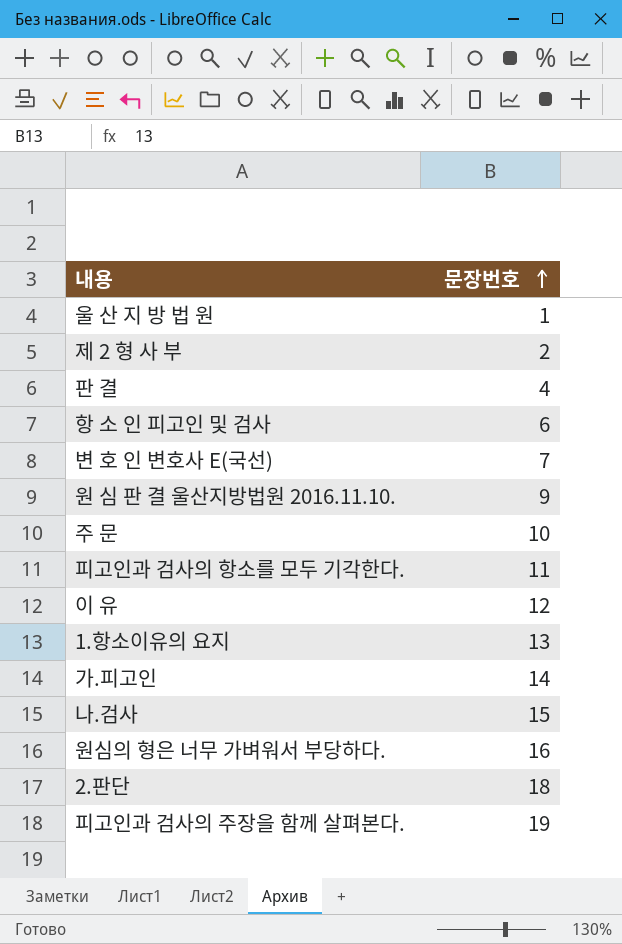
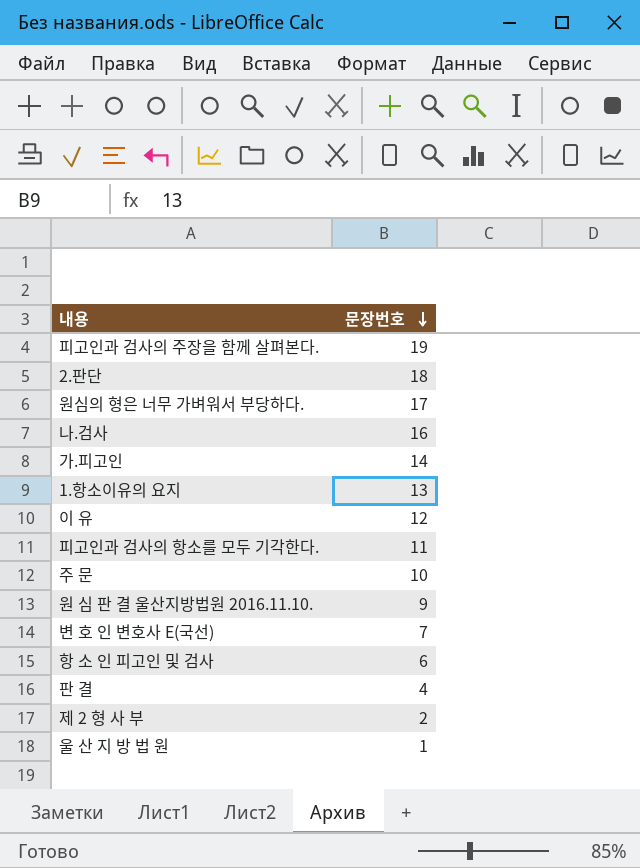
row order: 문장번호 ascending -> 문장번호 descending
원심의 형은 너무 가벼워서 부당하다. | 문장번호: 16 -> 17
나.검사 | 문장번호: 15 -> 16

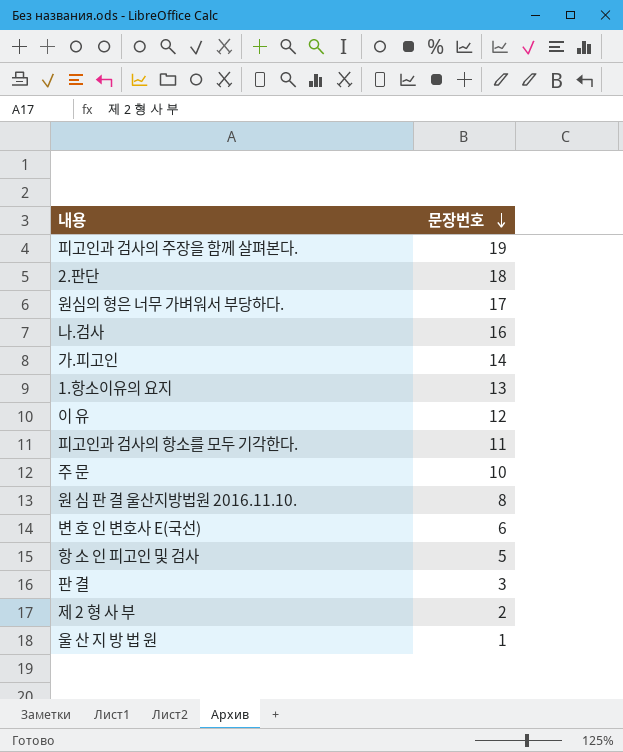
원 심 판 결 울산지방법원 2016.11.10. | 문장번호: 9 -> 8
변 호 인 변호사 E(국선) | 문장번호: 7 -> 6
항 소 인 피고인 및 검사 | 문장번호: 6 -> 5
판 결 | 문장번호: 4 -> 3

